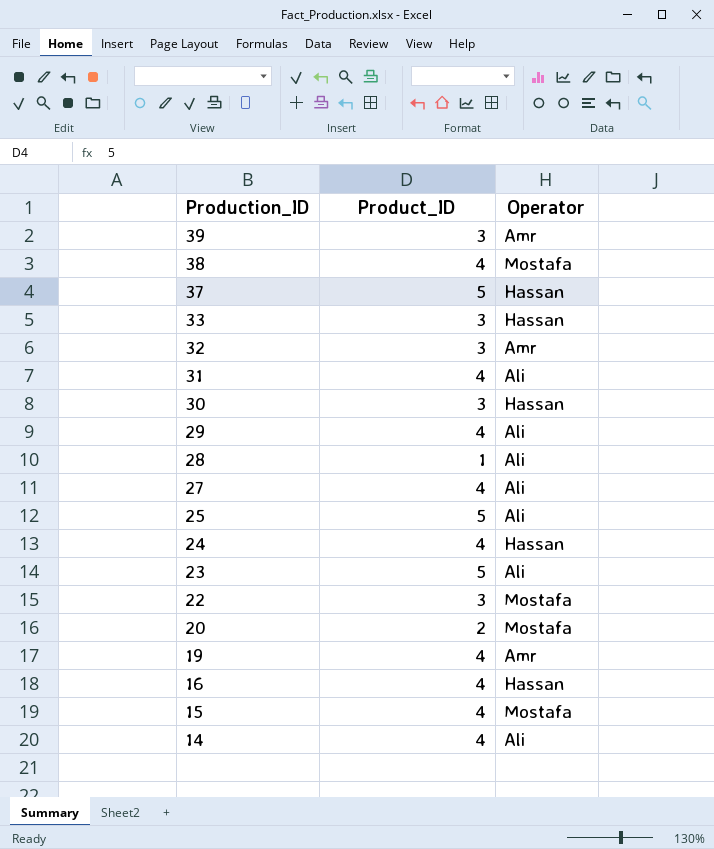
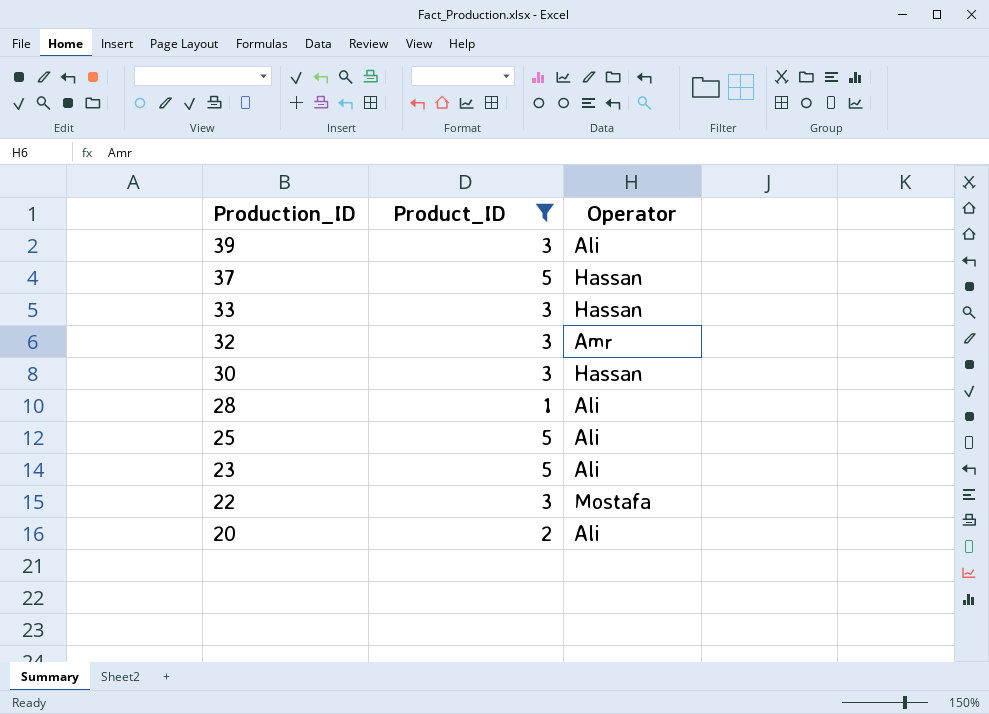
filter: none -> Product_ID != 4
39 | Operator: Amr -> Ali
20 | Operator: Mostafa -> Ali

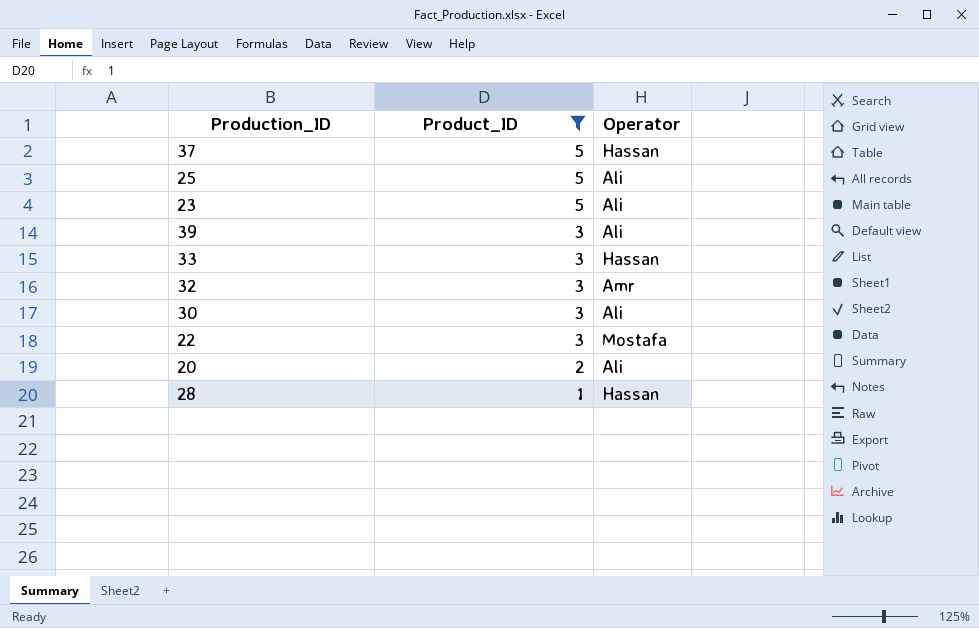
row order: Production_ID descending -> Product_ID descending
30 | Operator: Hassan -> Ali
28 | Operator: Ali -> Hassan

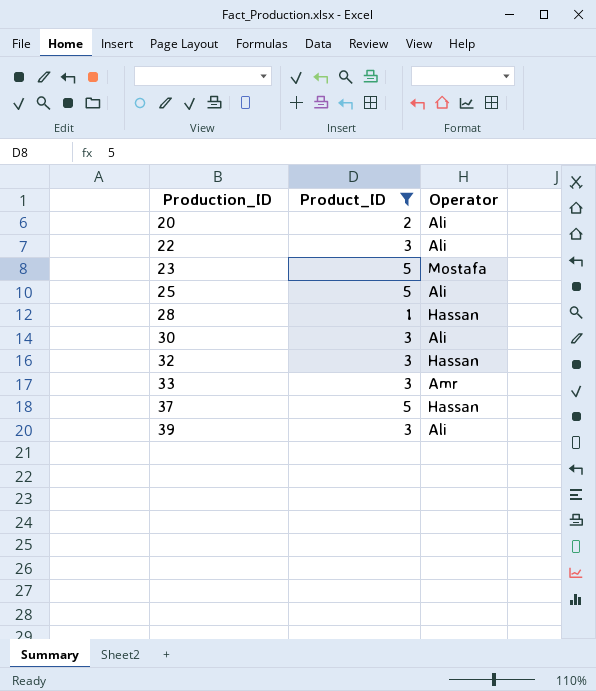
row order: Product_ID descending -> Production_ID ascending
22 | Operator: Mostafa -> Ali
23 | Operator: Ali -> Mostafa
32 | Operator: Amr -> Hassan
33 | Operator: Hassan -> Amr

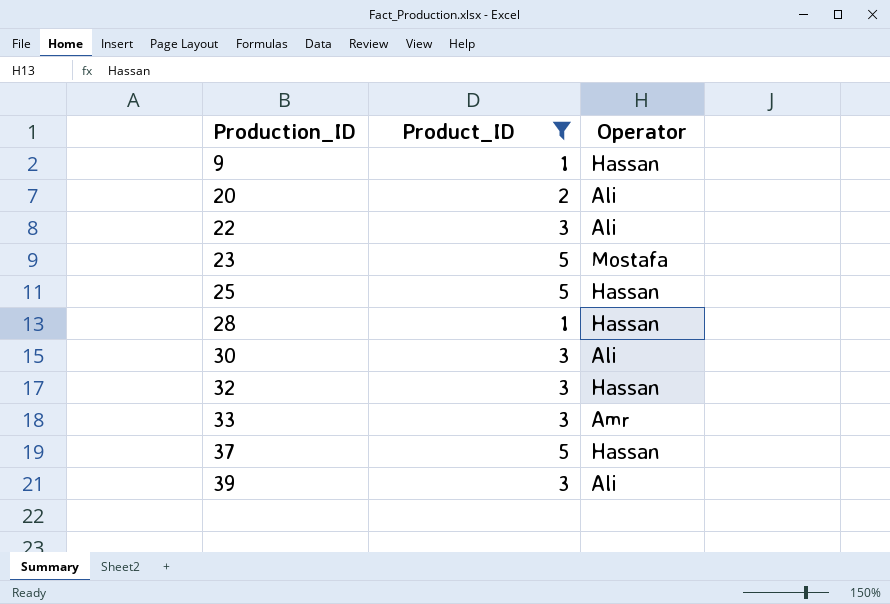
row 9: none -> 1 | Hassan
25 | Operator: Ali -> Hassan

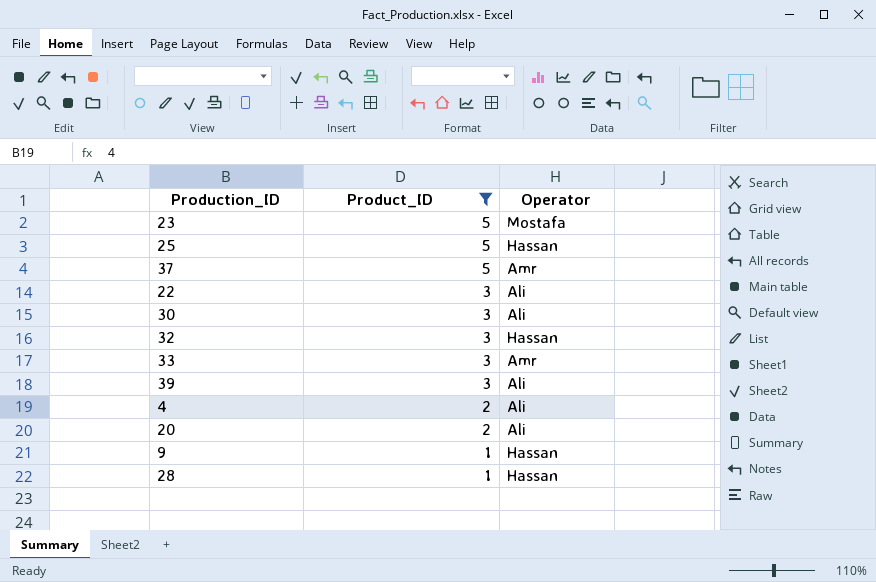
row order: Production_ID ascending -> Product_ID descending
37 | Operator: Hassan -> Amr
row 4: none -> 2 | Ali

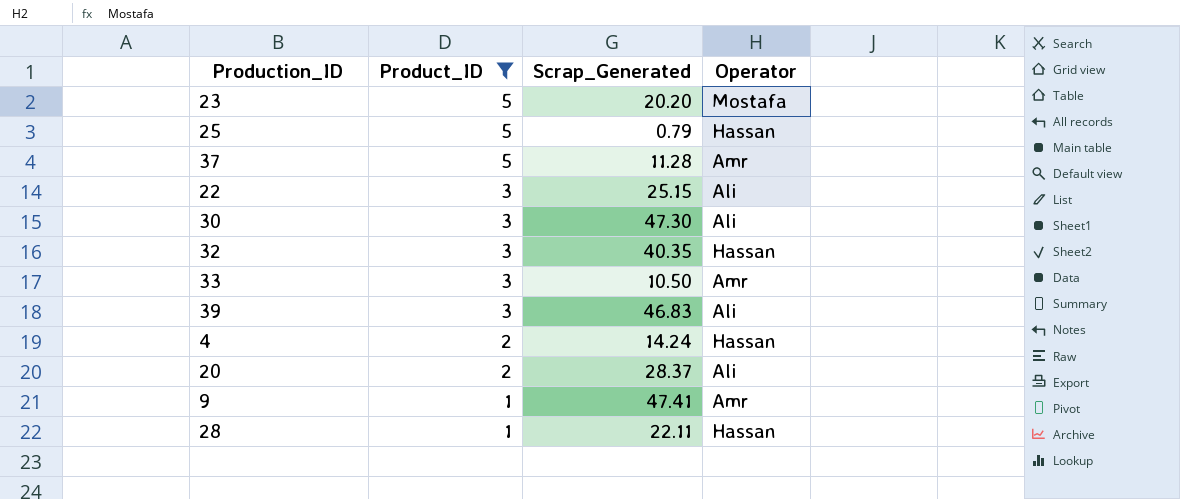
column Scrap_Generated | position: none -> 3
4 | Operator: Ali -> Hassan
9 | Operator: Hassan -> Amr

